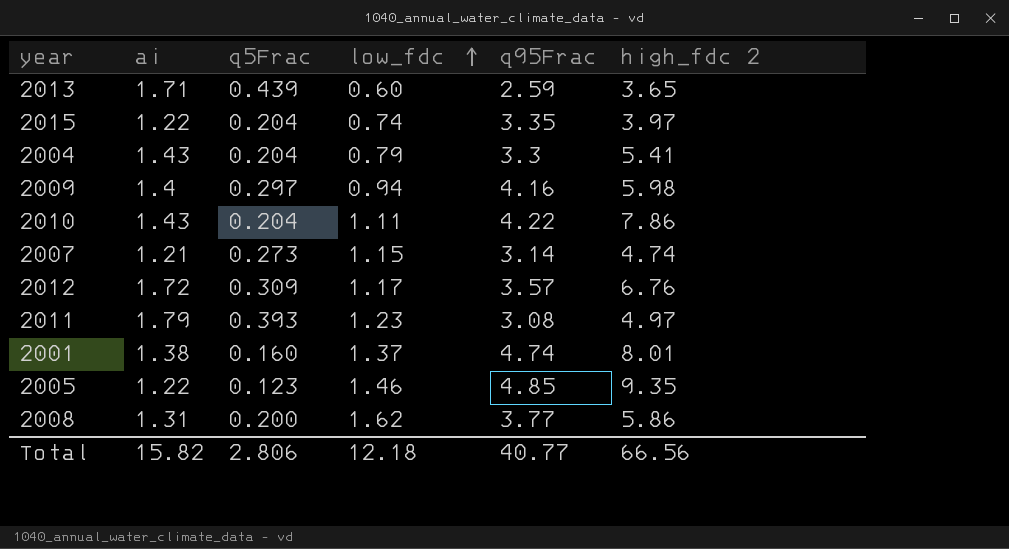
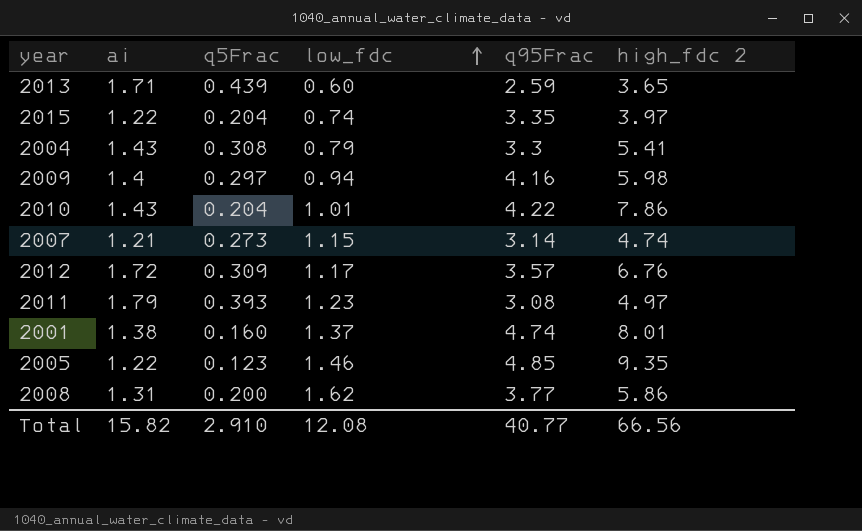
2004 | q5Frac: 0.204 -> 0.308
2010 | low_fdc: 1.11 -> 1.01
Total | q5Frac: 2.806 -> 2.910
Total | low_fdc: 12.18 -> 12.08

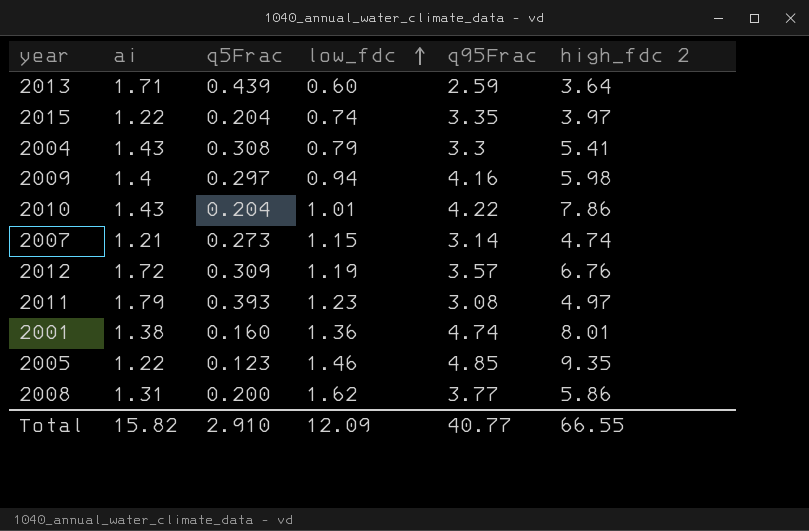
2013 | high_fdc 2: 3.65 -> 3.64
2012 | low_fdc: 1.17 -> 1.19
2001 | low_fdc: 1.37 -> 1.36
Total | low_fdc: 12.08 -> 12.09
Total | high_fdc 2: 66.56 -> 66.55

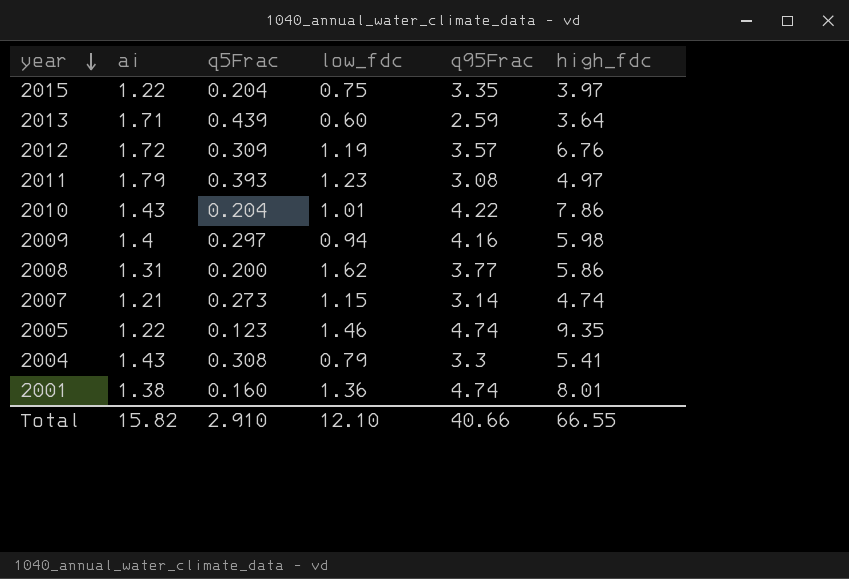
row order: low_fdc ascending -> year descending
column name: high_fdc 2 -> high_fdc
2015 | low_fdc: 0.74 -> 0.75
2005 | q95Frac: 4.85 -> 4.74
Total | low_fdc: 12.09 -> 12.10
Total | q95Frac: 40.77 -> 40.66

